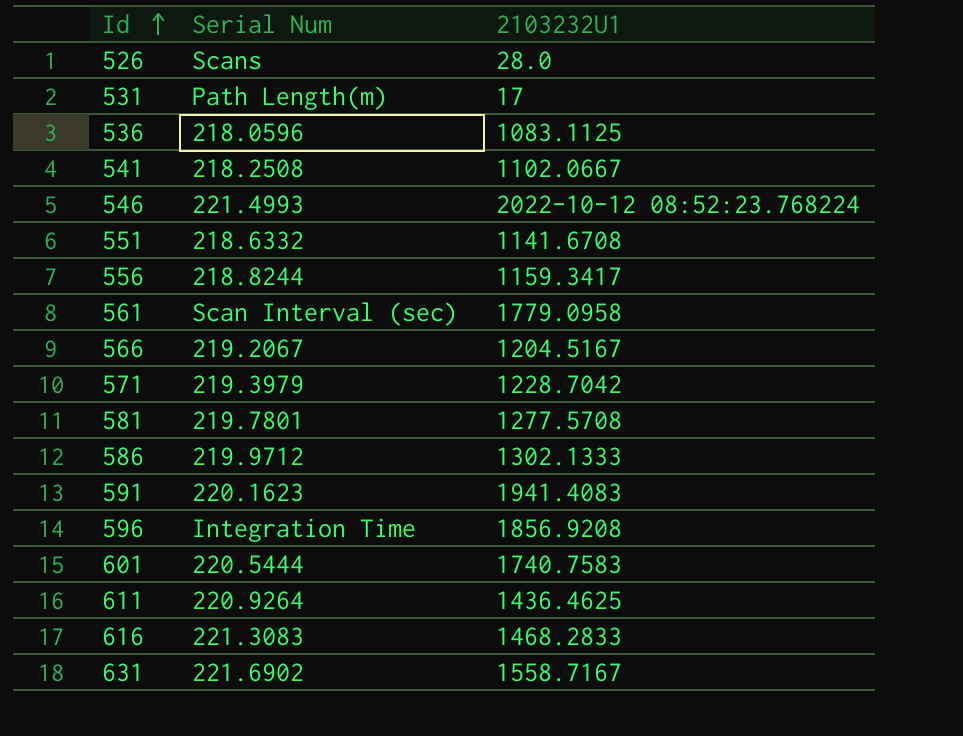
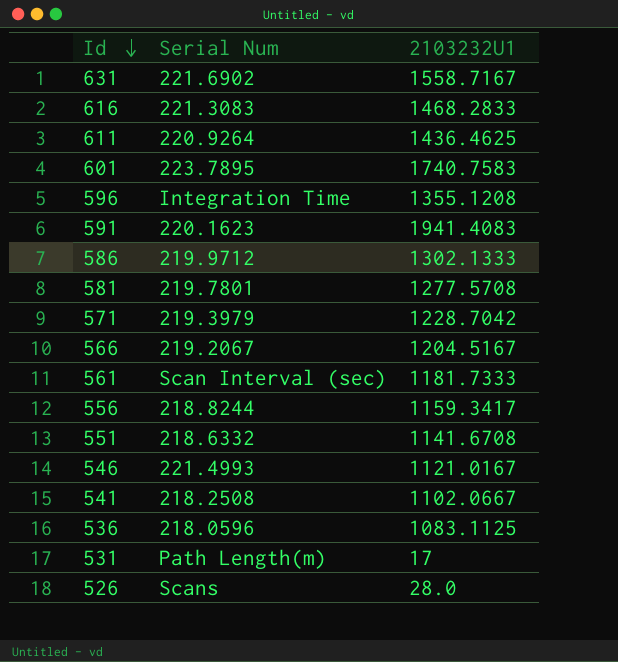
row order: Id ascending -> Id descending
601 | Serial Num: 220.5444 -> 223.7895
596 | 2103232U1: 1856.9208 -> 1355.1208
561 | 2103232U1: 1779.0958 -> 1181.7333
546 | 2103232U1: 2022-10-12 08:52:23.768224 -> 1121.0167

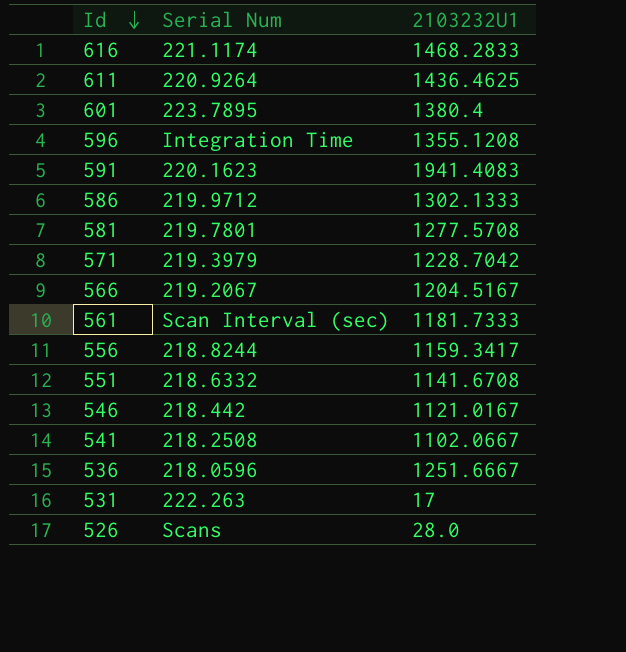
row 631: 221.6902 | 1558.7167 -> none
616 | Serial Num: 221.3083 -> 221.1174
601 | 2103232U1: 1740.7583 -> 1380.4
546 | Serial Num: 221.4993 -> 218.442
536 | 2103232U1: 1083.1125 -> 1251.6667
531 | Serial Num: Path Length(m) -> 222.263

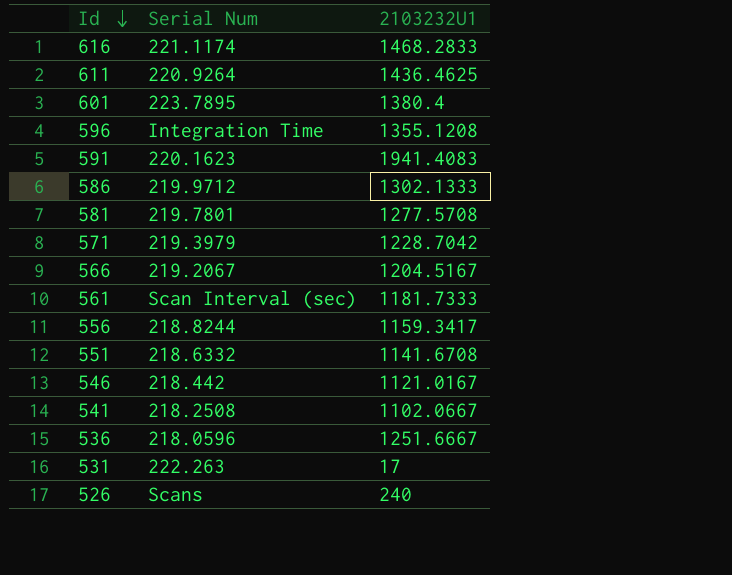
526 | 2103232U1: 28.0 -> 240

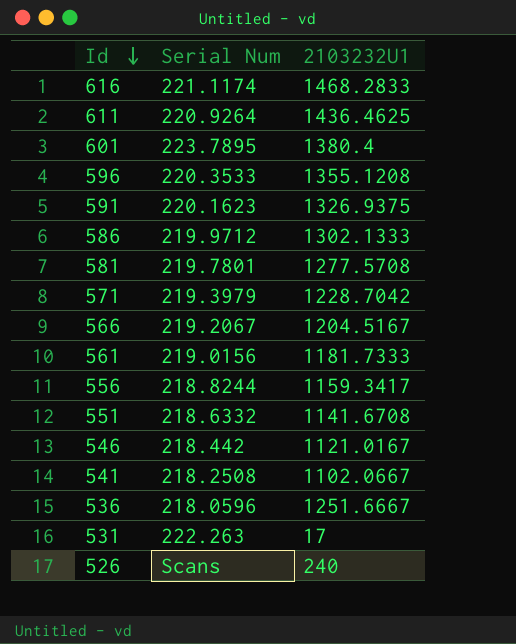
596 | Serial Num: Integration Time -> 220.3533
591 | 2103232U1: 1941.4083 -> 1326.9375
561 | Serial Num: Scan Interval (sec) -> 219.0156

